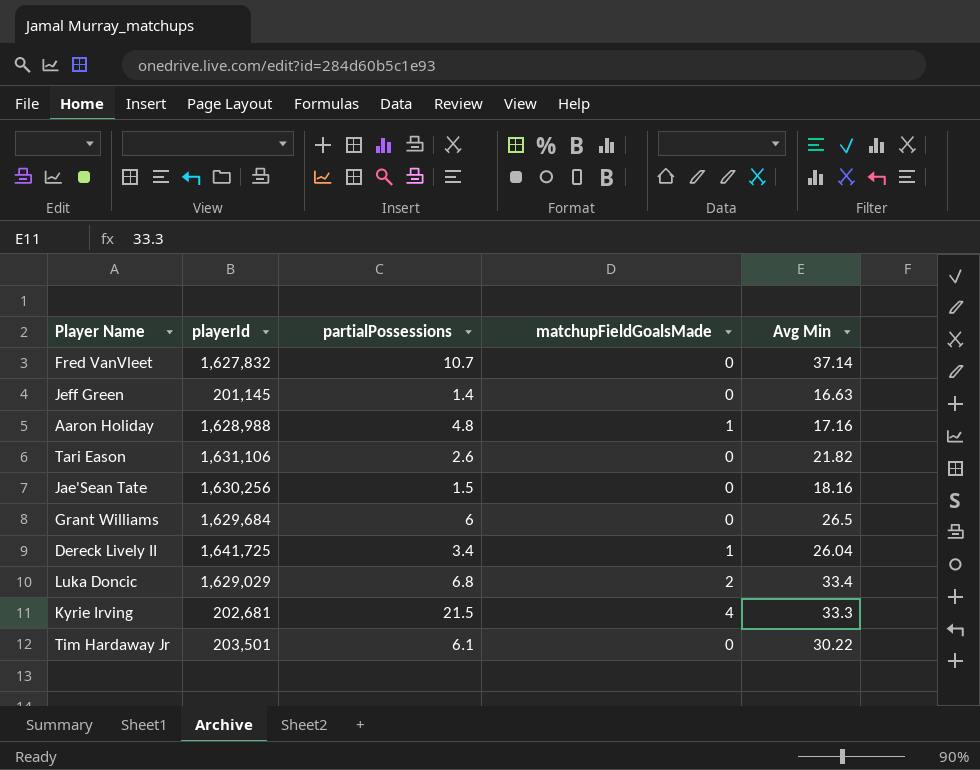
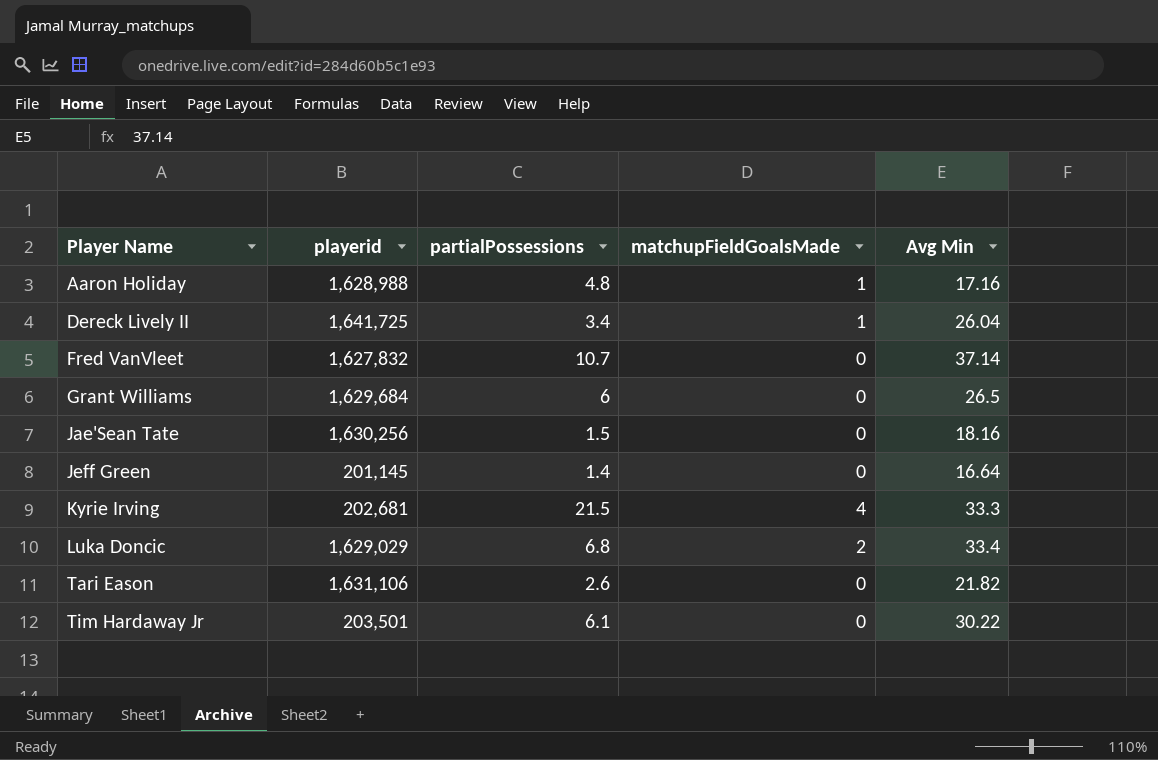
row order: none -> Player Name ascending
column name: playerId -> playerid
Jeff Green | Avg Min: 16.63 -> 16.64

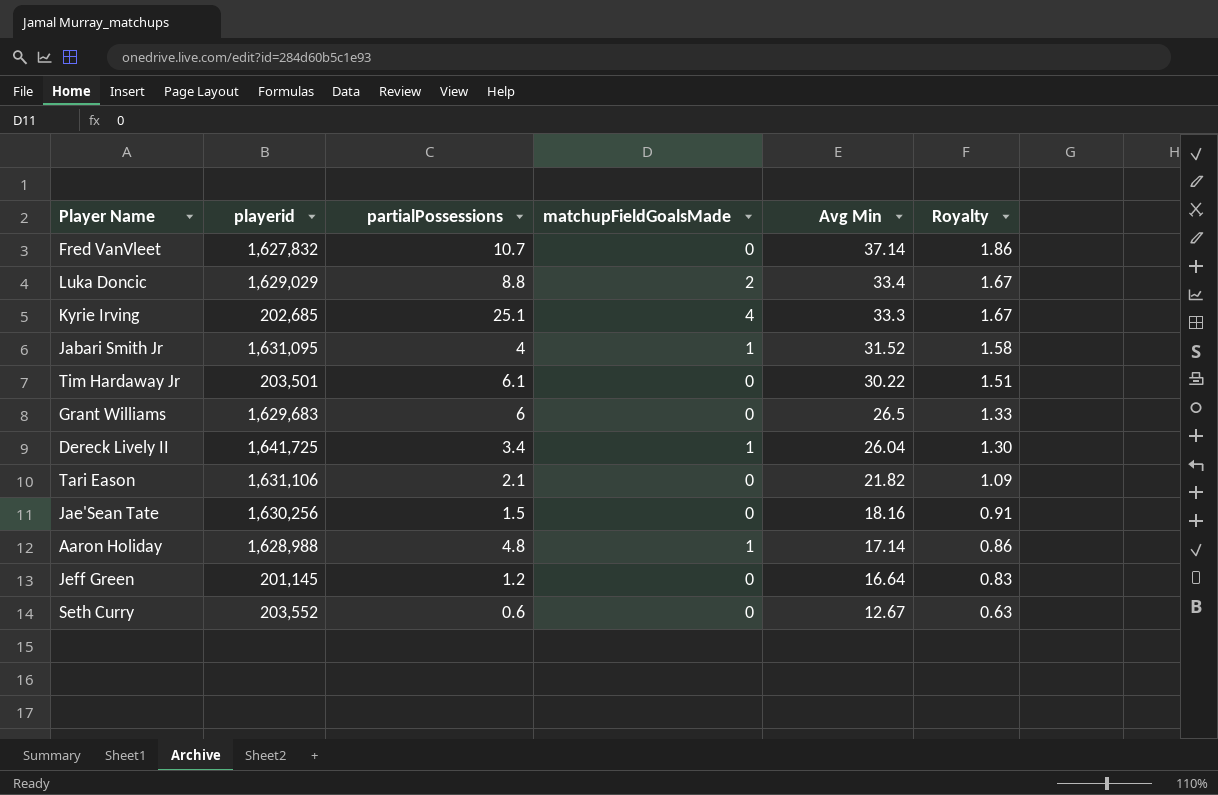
row order: Player Name ascending -> Avg Min descending
column Royalty | formula: none -> [Avg Min] * 0.05
Luka Doncic | partialPossessions: 6.8 -> 8.8
Kyrie Irving | playerid: 202,681 -> 202,685
Kyrie Irving | partialPossessions: 21.5 -> 25.1
row Jabari Smith Jr: none -> 1,631,095 | 4 | 1 | 31.52 | 1.58
Grant Williams | playerid: 1,629,684 -> 1,629,683
Tari Eason | partialPossessions: 2.6 -> 2.1
Aaron Holiday | Avg Min: 17.16 -> 17.14
Jeff Green | partialPossessions: 1.4 -> 1.2
row Seth Curry: none -> 203,552 | 0.6 | 0 | 12.67 | 0.63

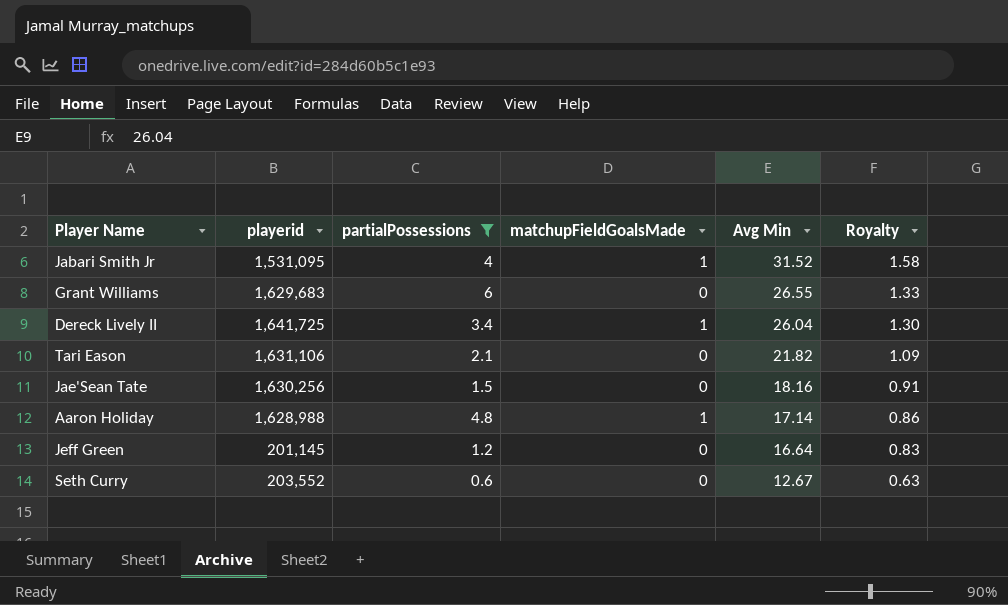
filter: none -> partialPossessions <= 6
Jabari Smith Jr | playerid: 1,631,095 -> 1,531,095
Grant Williams | Avg Min: 26.5 -> 26.55

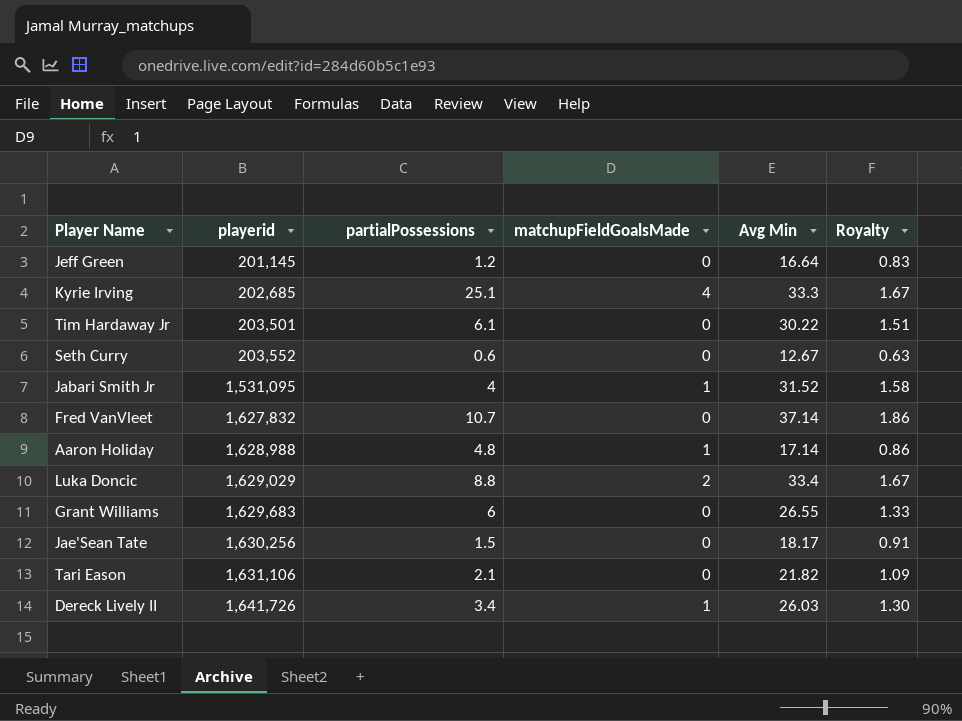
filter: partialPossessions <= 6 -> none
row order: Avg Min descending -> playerid ascending
Jae'Sean Tate | Avg Min: 18.16 -> 18.17
Dereck Lively II | playerid: 1,641,725 -> 1,641,726
Dereck Lively II | Avg Min: 26.04 -> 26.03

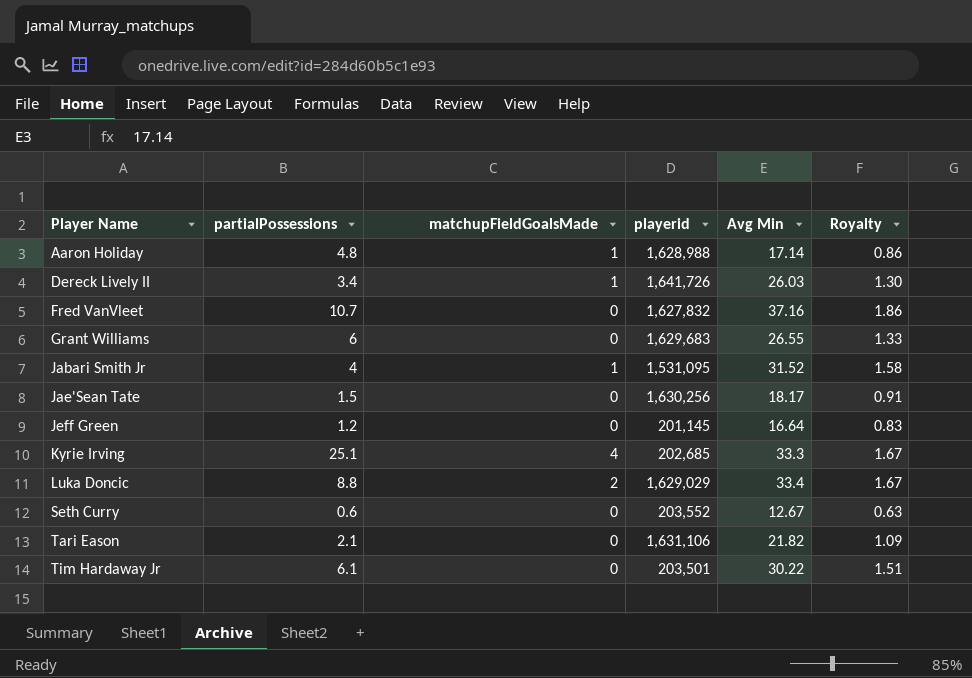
row order: playerid ascending -> Player Name ascending
column playerid | position: 2 -> 4
Fred VanVleet | Avg Min: 37.14 -> 37.16

